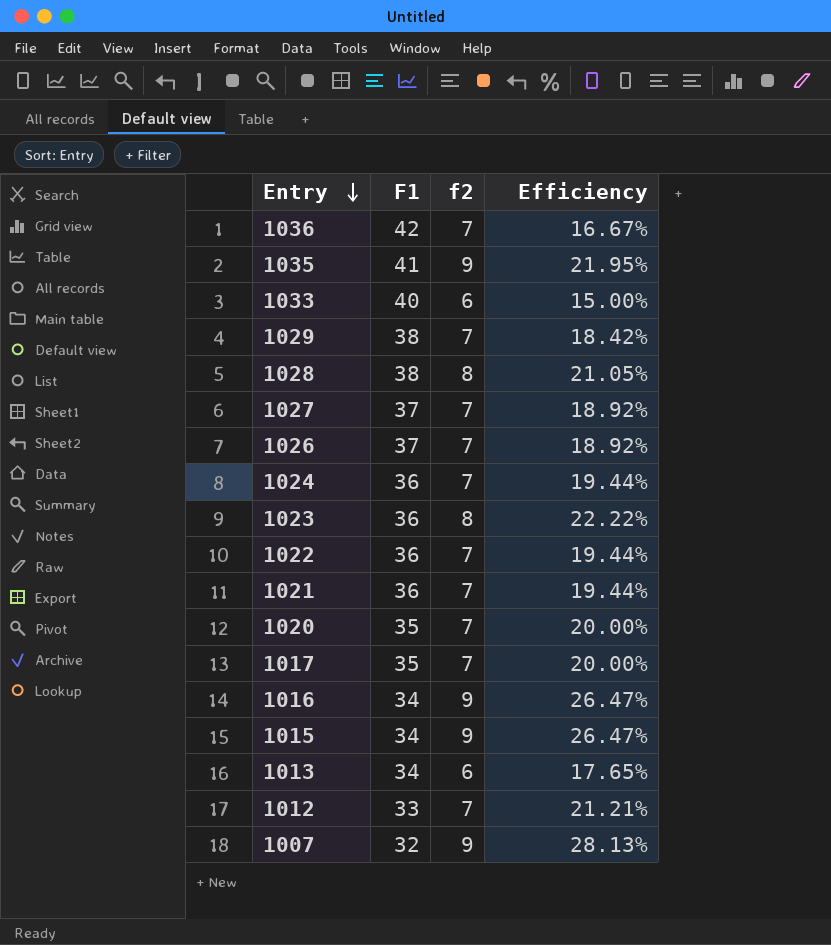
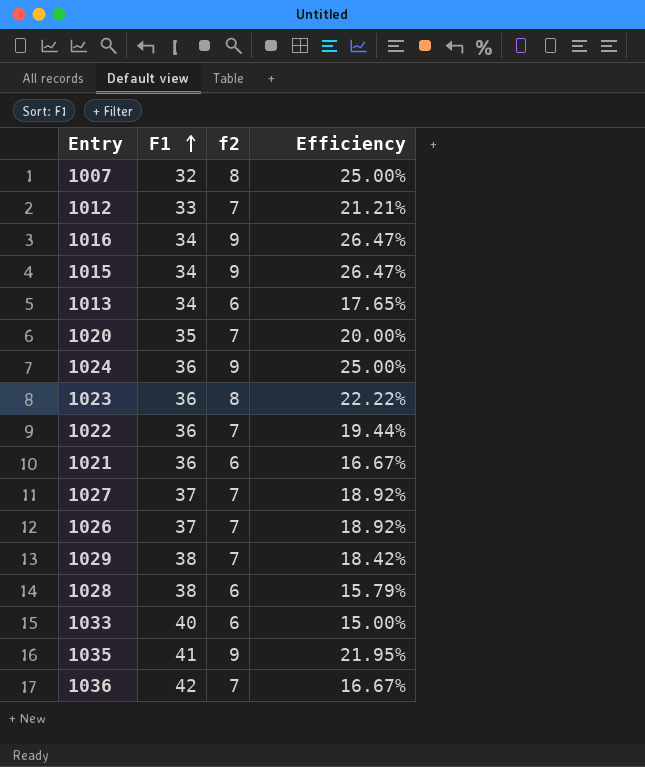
row order: Entry descending -> F1 ascending
row 1017: 35 | 7 | 20.00% -> none
1007 | f2: 9 -> 8
1007 | Efficiency: 28.13% -> 25.00%
1024 | f2: 7 -> 9
1024 | Efficiency: 19.44% -> 25.00%
1021 | f2: 7 -> 6
1021 | Efficiency: 19.44% -> 16.67%
1028 | f2: 8 -> 6
1028 | Efficiency: 21.05% -> 15.79%

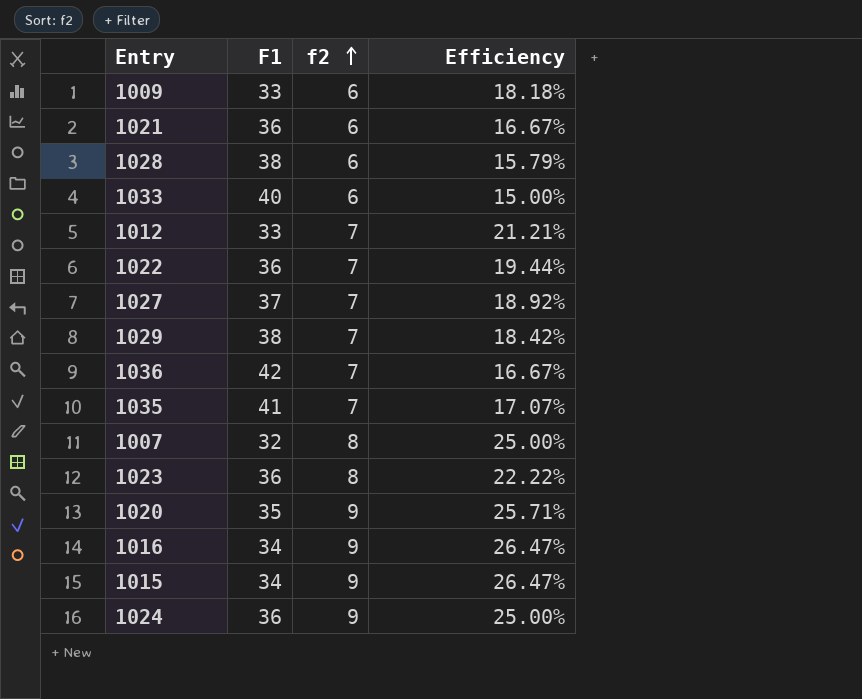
row order: F1 ascending -> f2 ascending
row 1013: 34 | 6 | 17.65% -> none
row 1026: 37 | 7 | 18.92% -> none
row 1009: none -> 33 | 6 | 18.18%
1035 | f2: 9 -> 7
1035 | Efficiency: 21.95% -> 17.07%
1020 | f2: 7 -> 9
1020 | Efficiency: 20.00% -> 25.71%

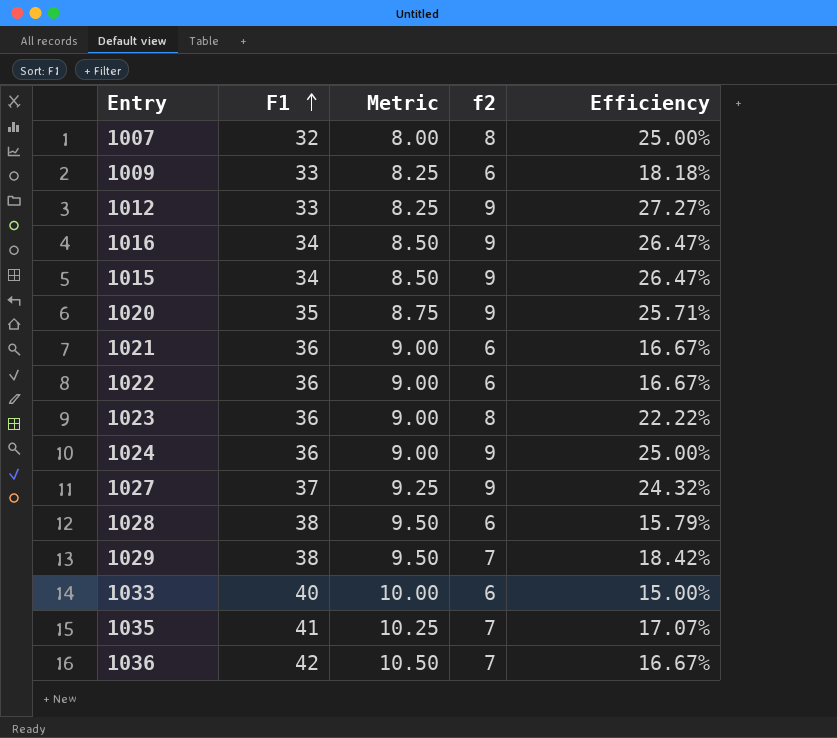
row order: f2 ascending -> F1 ascending
column Metric | formula: none -> [F1] * 0.25
1012 | f2: 7 -> 9
1012 | Efficiency: 21.21% -> 27.27%
1022 | f2: 7 -> 6
1022 | Efficiency: 19.44% -> 16.67%
1027 | f2: 7 -> 9
1027 | Efficiency: 18.92% -> 24.32%

